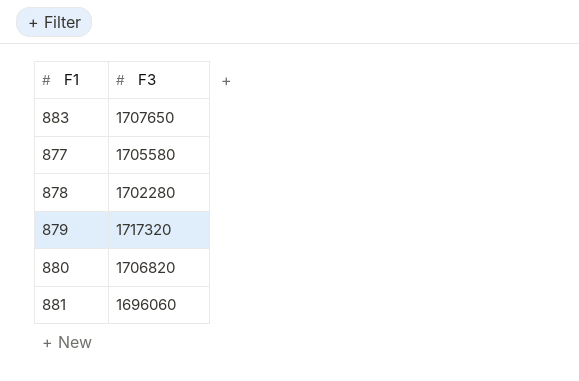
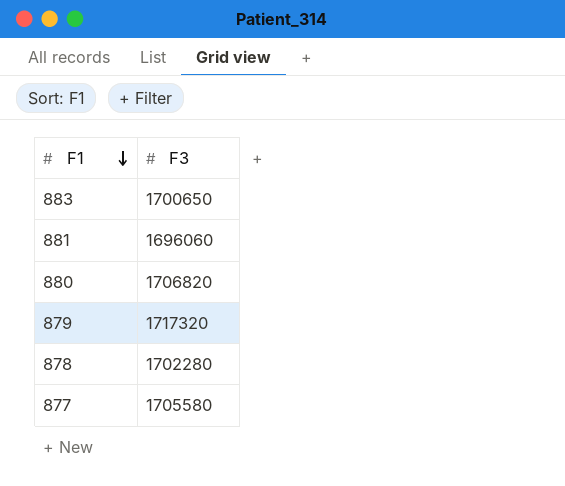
row order: none -> F1 descending
883 | F3: 1707650 -> 1700650

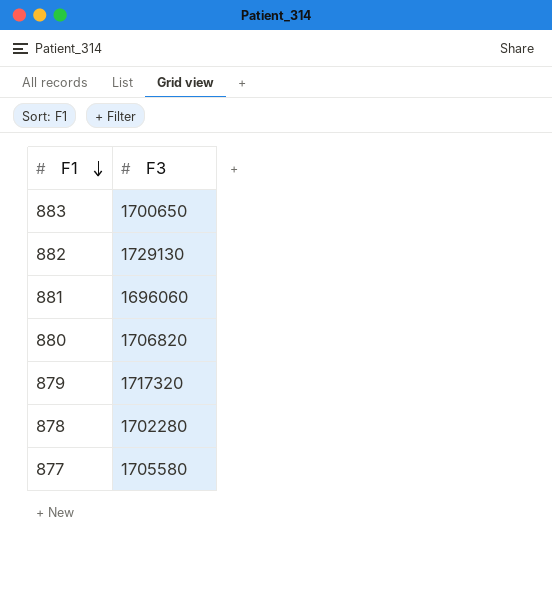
row 882: none -> 1729130

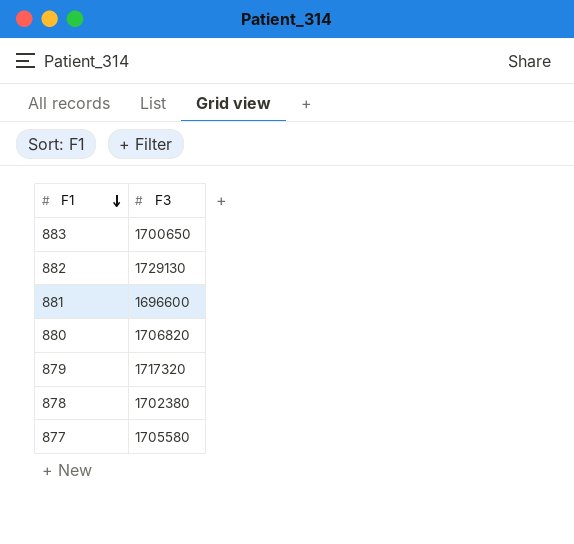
881 | F3: 1696060 -> 1696600
878 | F3: 1702280 -> 1702380

